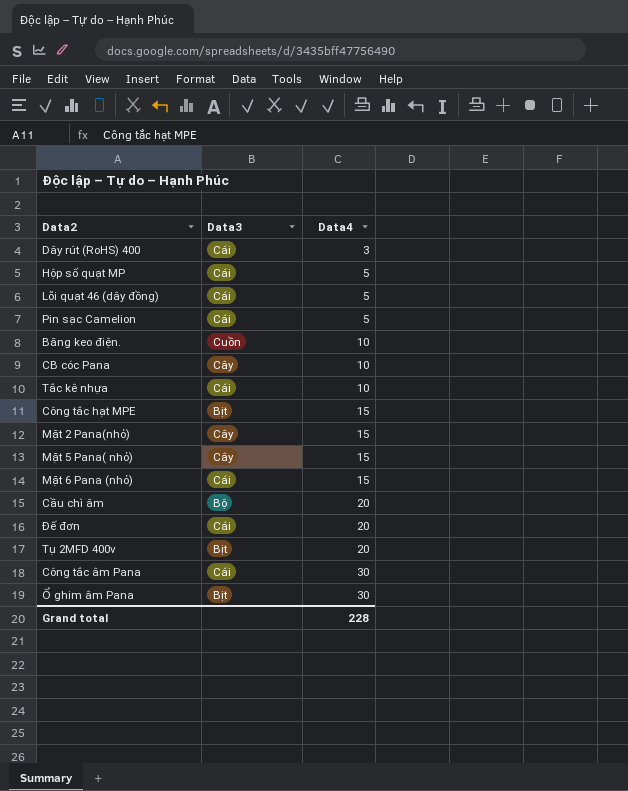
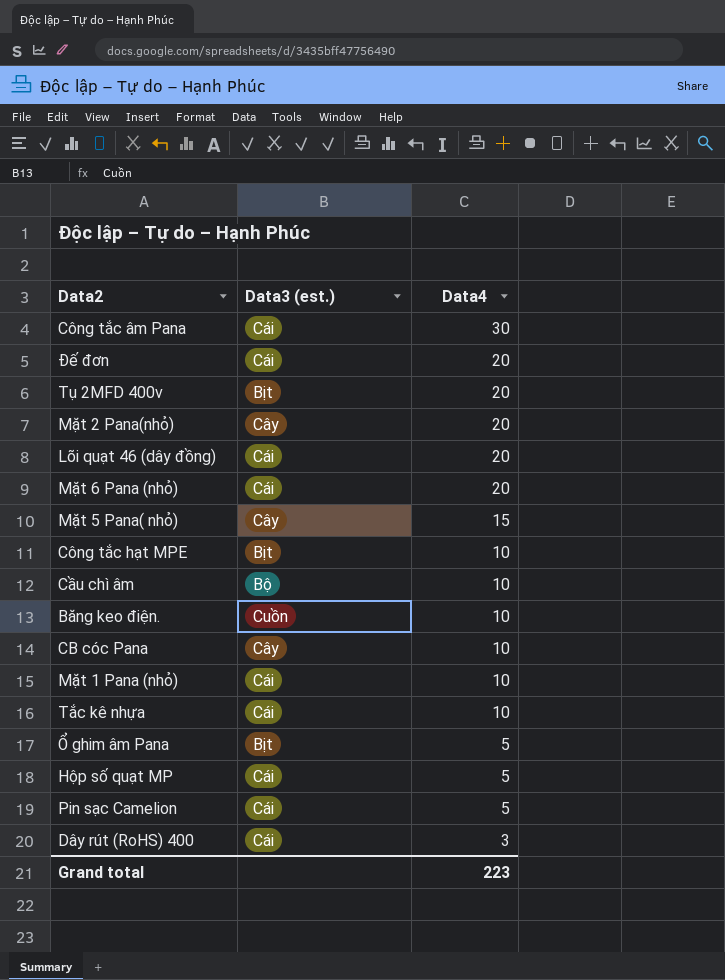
row order: Data4 ascending -> Data4 descending
column name: Data3 -> Data3 (est.)
Mặt 2 Pana(nhỏ) | Data4: 15 -> 20
Lõi quạt 46 (dây đồng) | Data4: 5 -> 20
Mặt 6 Pana (nhỏ) | Data4: 15 -> 20
Công tắc hạt MPE | Data4: 15 -> 10
Cầu chì âm | Data4: 20 -> 10
row Mặt 1 Pana (nhỏ): none -> Cái | 10
Ổ ghim âm Pana | Data4: 30 -> 5
Grand total | Data4: 228 -> 223

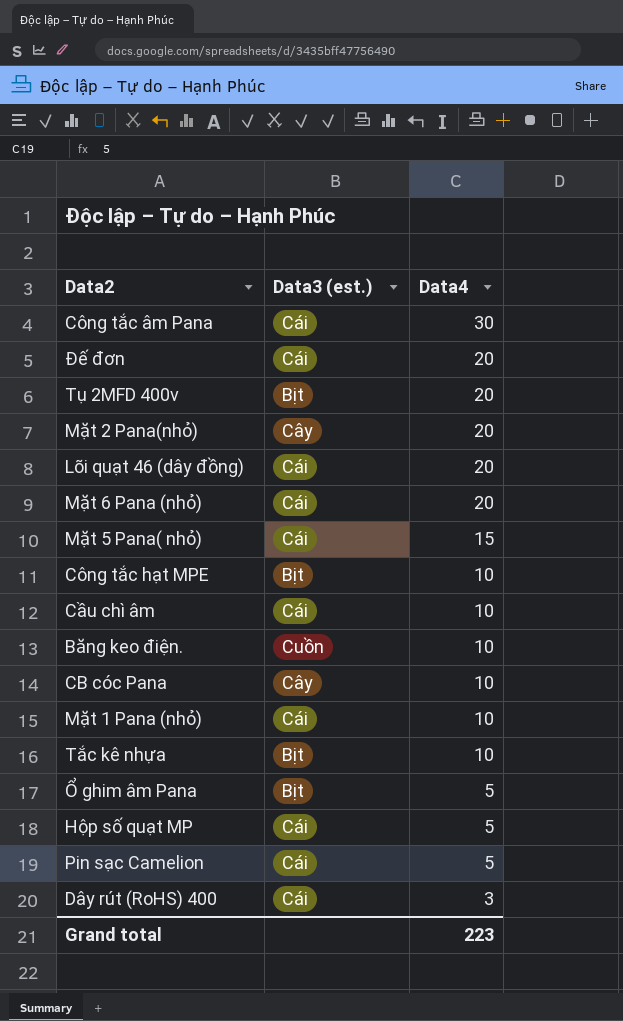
Mặt 5 Pana( nhỏ) | Data3 (est.): Cây -> Cái
Cầu chì âm | Data3 (est.): Bộ -> Cái
Tắc kê nhựa | Data3 (est.): Cái -> Bịt

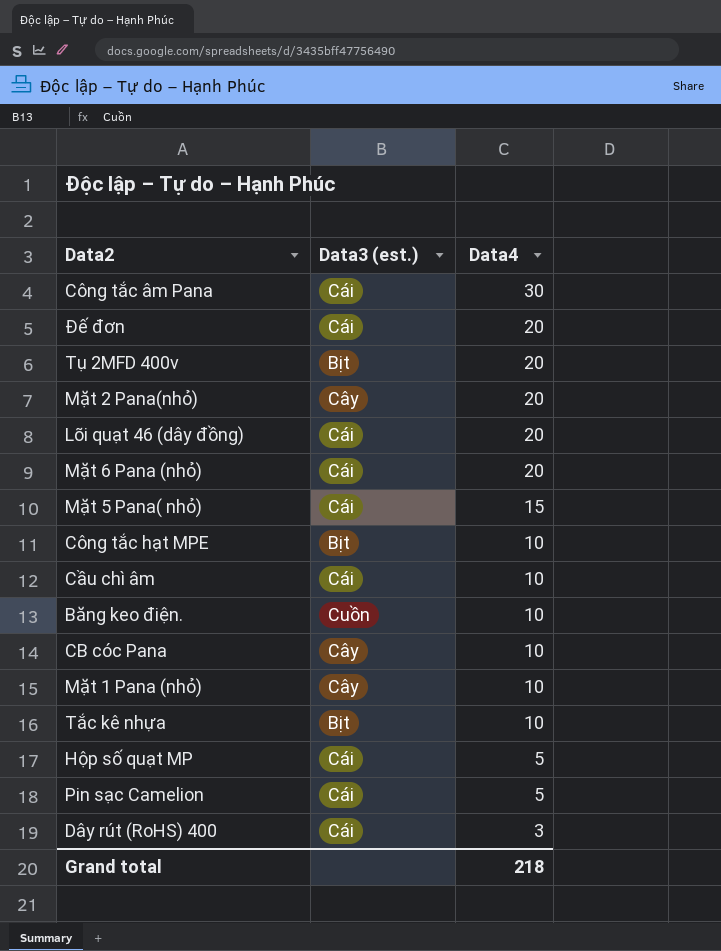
row Ổ ghim âm Pana: Bịt | 5 -> none
Mặt 1 Pana (nhỏ) | Data3 (est.): Cái -> Cây
Grand total | Data4: 223 -> 218

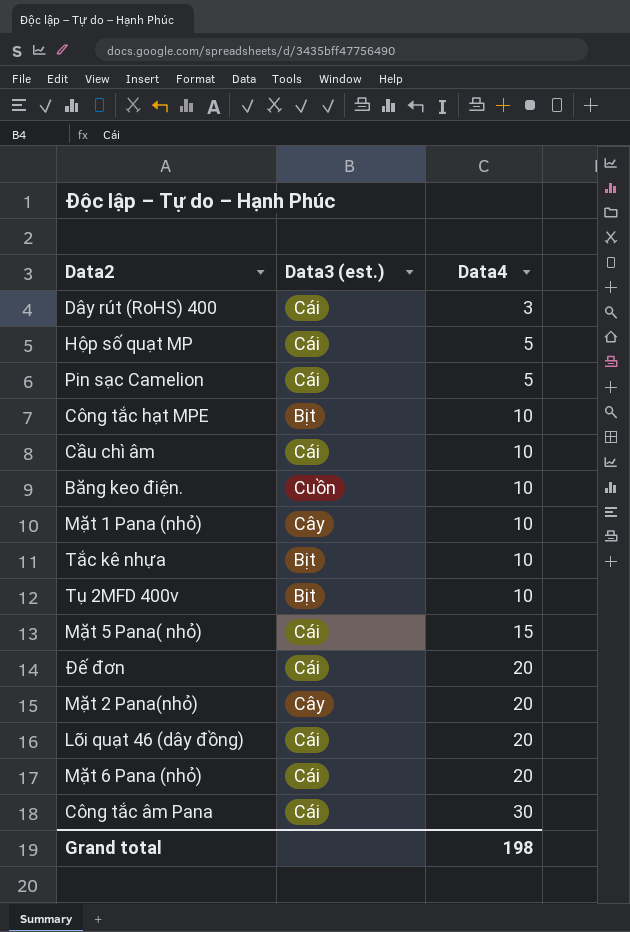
row order: Data4 descending -> Data4 ascending
row CB cóc Pana: Cây | 10 -> none
Tụ 2MFD 400v | Data4: 20 -> 10
Grand total | Data4: 218 -> 198

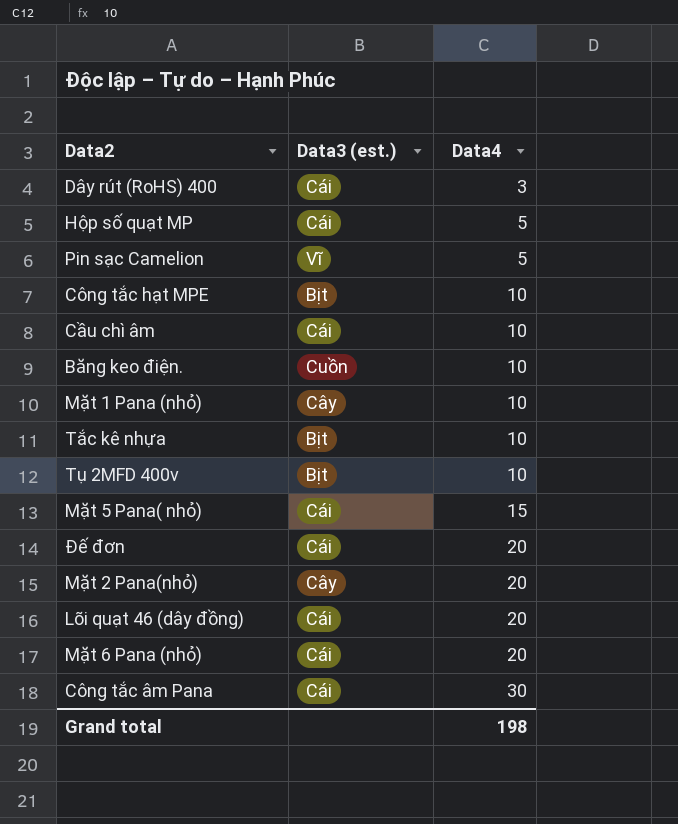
Pin sạc Camelion | Data3 (est.): Cái -> Vĩ

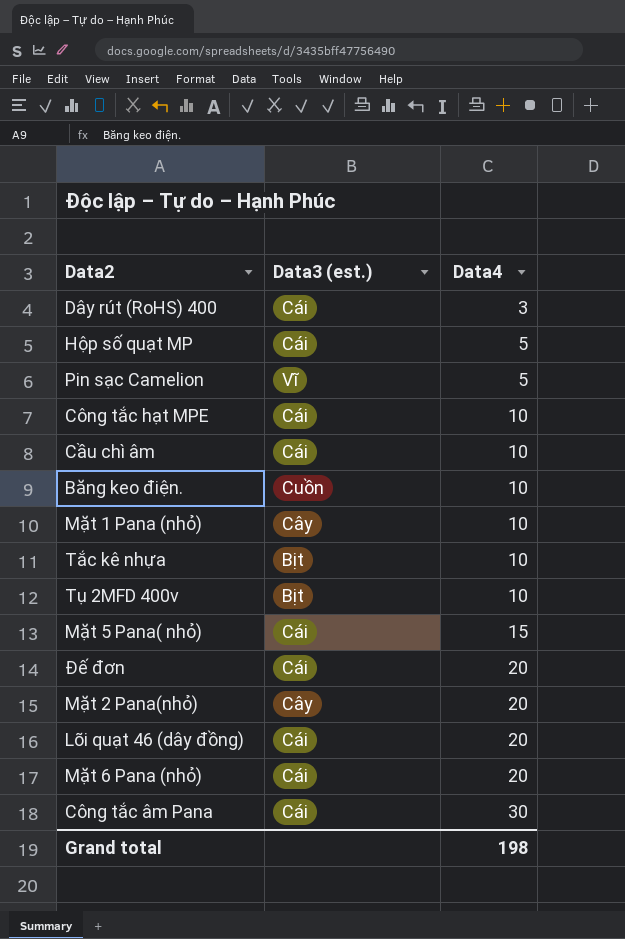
Công tắc hạt MPE | Data3 (est.): Bịt -> Cái

